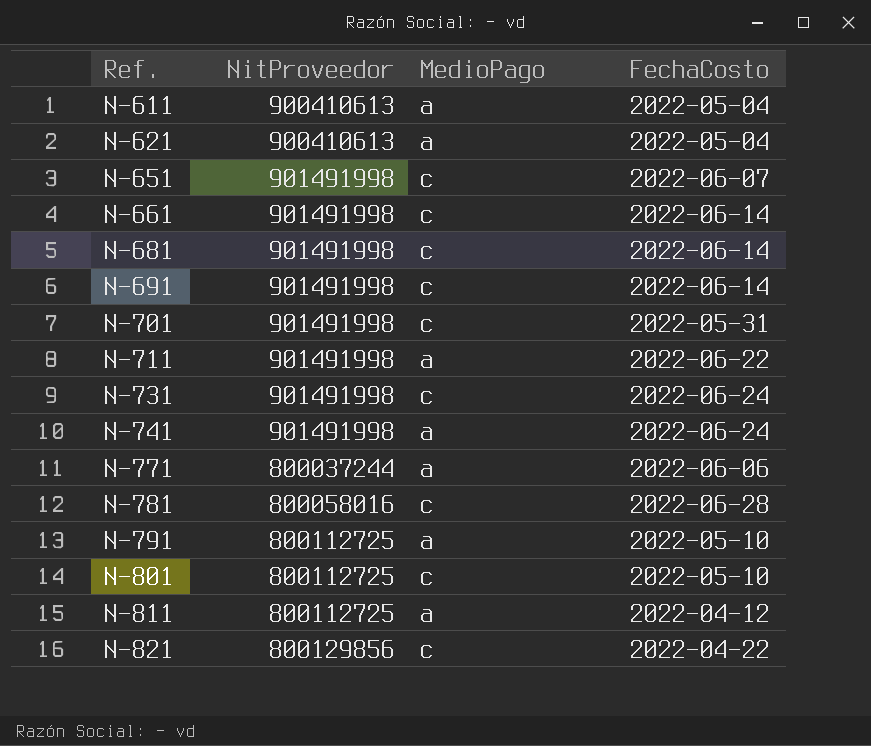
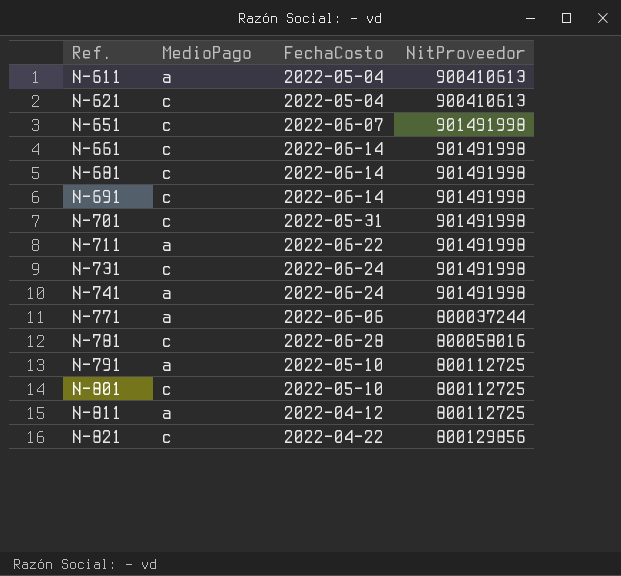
column NitProveedor | position: 2 -> 4
N-621 | MedioPago: a -> c

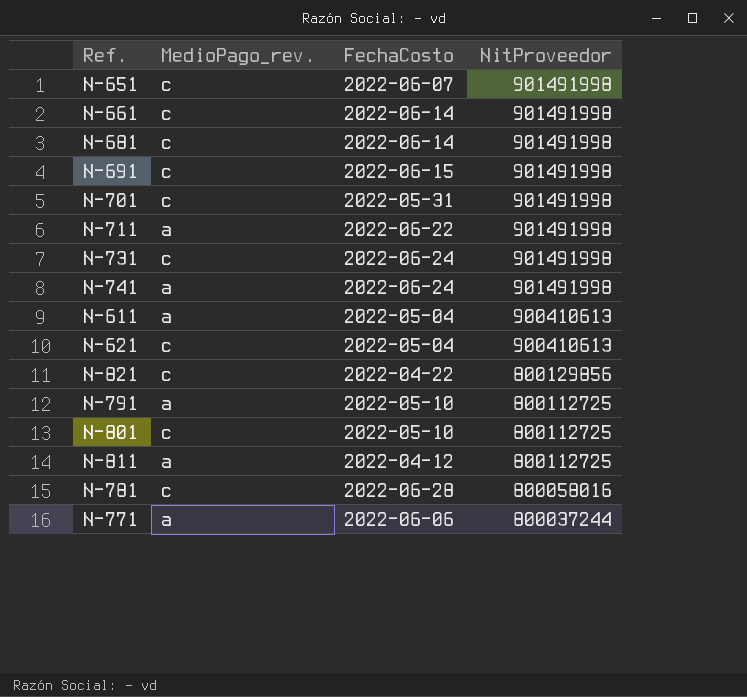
row order: Ref. ascending -> NitProveedor descending
column name: MedioPago -> MedioPago_rev.
N-691 | FechaCosto: 2022-06-14 -> 2022-06-15

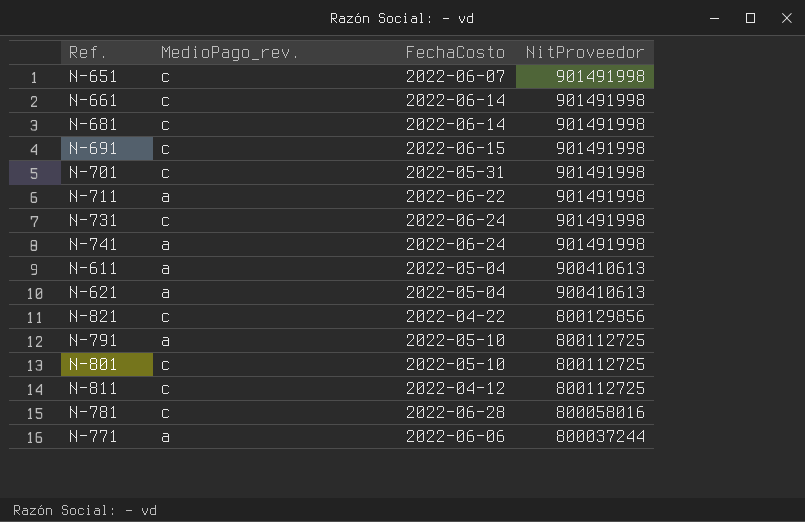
N-621 | MedioPago_rev.: c -> a
N-811 | MedioPago_rev.: a -> c

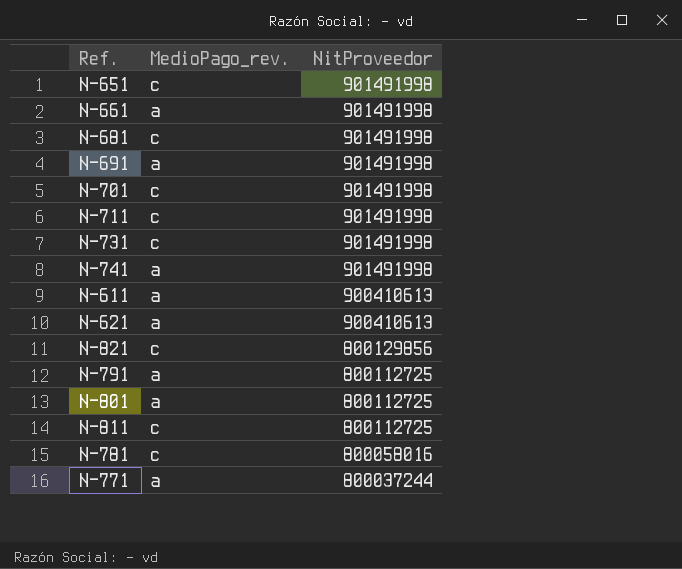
column FechaCosto | position: 3 -> none
N-661 | MedioPago_rev.: c -> a
N-691 | MedioPago_rev.: c -> a
N-711 | MedioPago_rev.: a -> c
N-801 | MedioPago_rev.: c -> a

